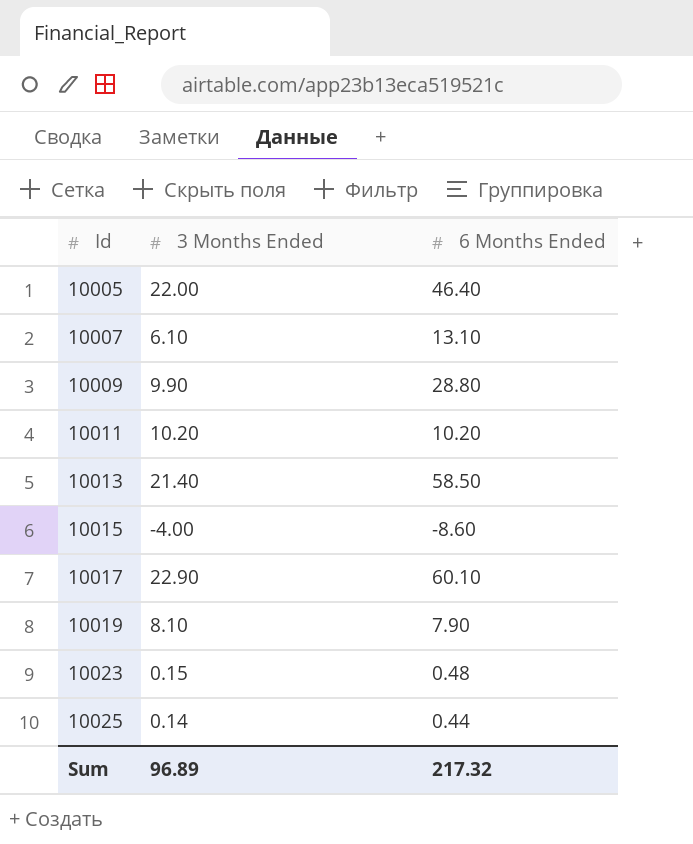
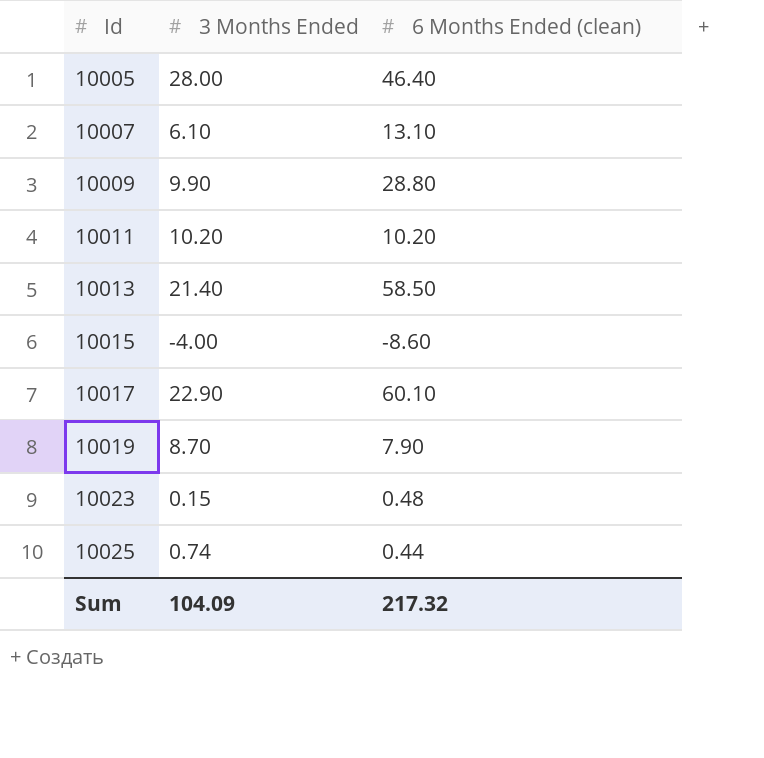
column name: 6 Months Ended -> 6 Months Ended (clean)
10005 | 3 Months Ended: 22.00 -> 28.00
10019 | 3 Months Ended: 8.10 -> 8.70
10025 | 3 Months Ended: 0.14 -> 0.74
Sum | 3 Months Ended: 96.89 -> 104.09

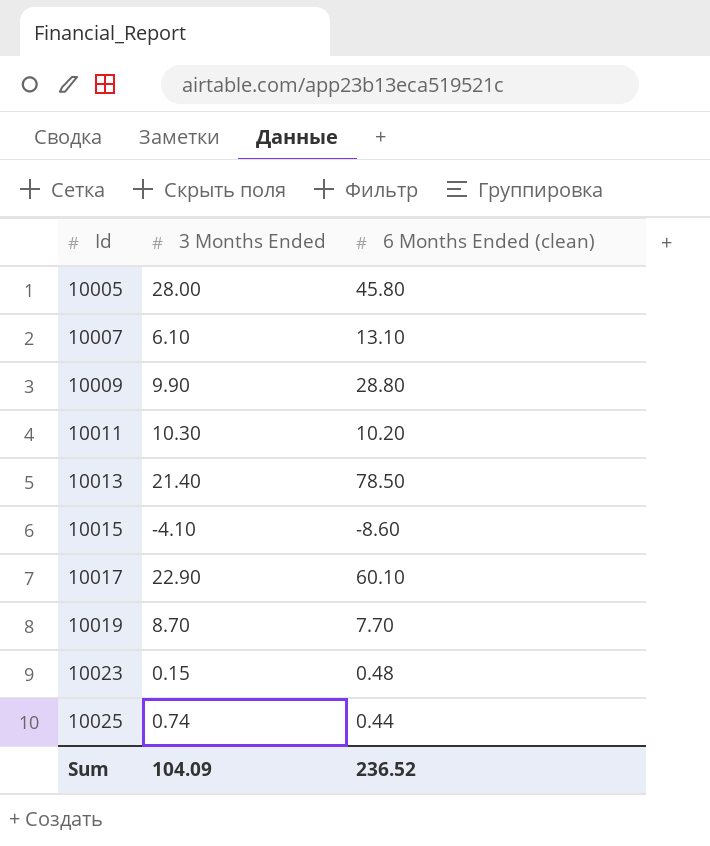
10005 | 6 Months Ended (clean): 46.40 -> 45.80
10011 | 3 Months Ended: 10.20 -> 10.30
10013 | 6 Months Ended (clean): 58.50 -> 78.50
10015 | 3 Months Ended: -4.00 -> -4.10
10019 | 6 Months Ended (clean): 7.90 -> 7.70
Sum | 6 Months Ended (clean): 217.32 -> 236.52

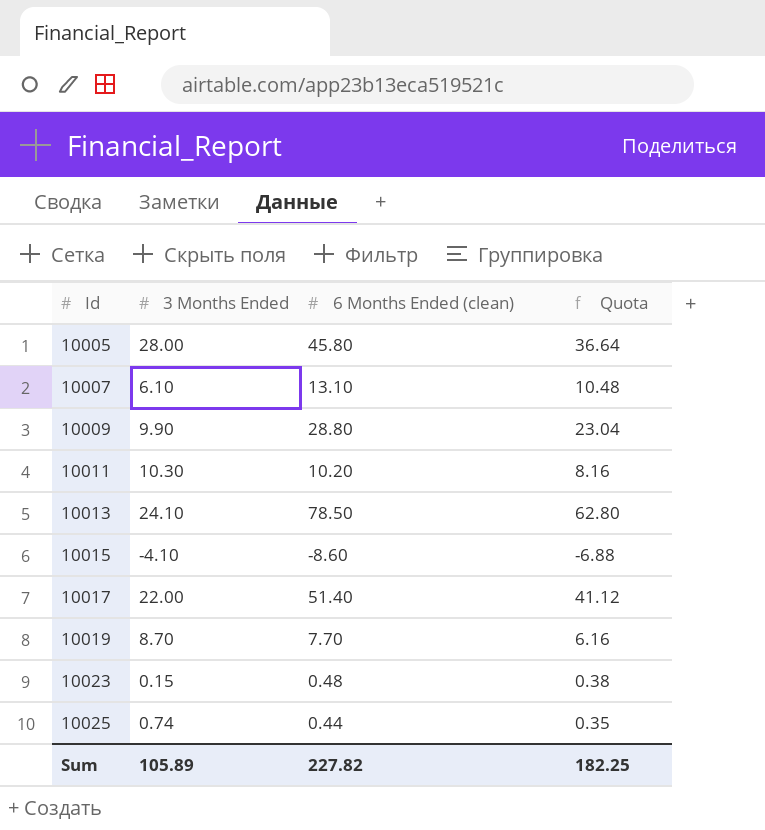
column Quota | formula: none -> [6 Months Ended (clean)] * 0.8
10013 | 3 Months Ended: 21.40 -> 24.10
10017 | 3 Months Ended: 22.90 -> 22.00
10017 | 6 Months Ended (clean): 60.10 -> 51.40
Sum | 3 Months Ended: 104.09 -> 105.89
Sum | 6 Months Ended (clean): 236.52 -> 227.82

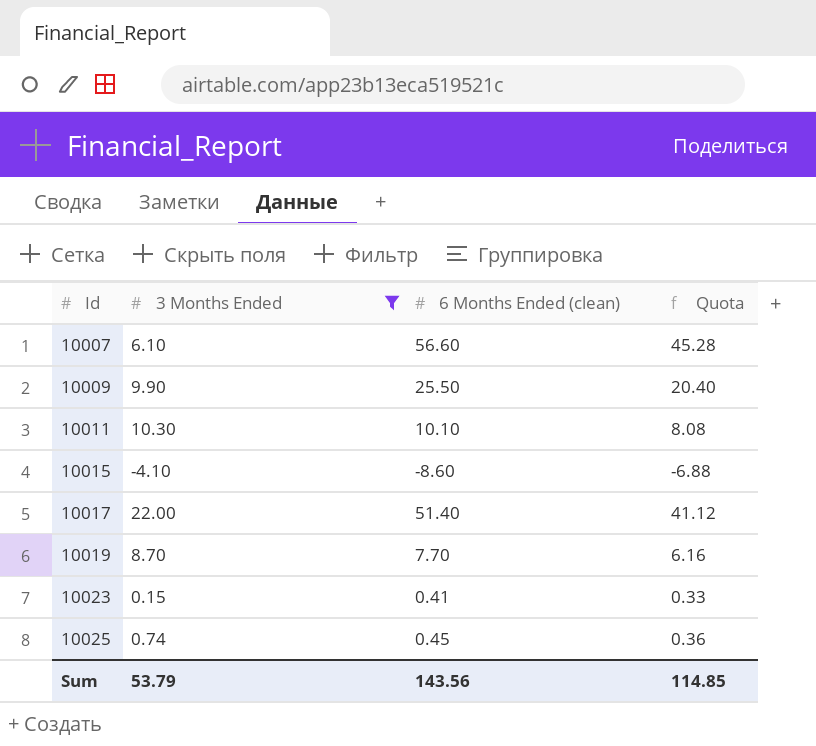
filter: none -> 3 Months Ended <= 22.00
10007 | 6 Months Ended (clean): 13.10 -> 56.60
10007 | Quota: 10.48 -> 45.28
10009 | 6 Months Ended (clean): 28.80 -> 25.50
10009 | Quota: 23.04 -> 20.40
10011 | 6 Months Ended (clean): 10.20 -> 10.10
10011 | Quota: 8.16 -> 8.08
10023 | 6 Months Ended (clean): 0.48 -> 0.41
10023 | Quota: 0.38 -> 0.33
10025 | 6 Months Ended (clean): 0.44 -> 0.45
10025 | Quota: 0.35 -> 0.36
Sum | 3 Months Ended: 105.89 -> 53.79
Sum | 6 Months Ended (clean): 227.82 -> 143.56
Sum | Quota: 182.25 -> 114.85

